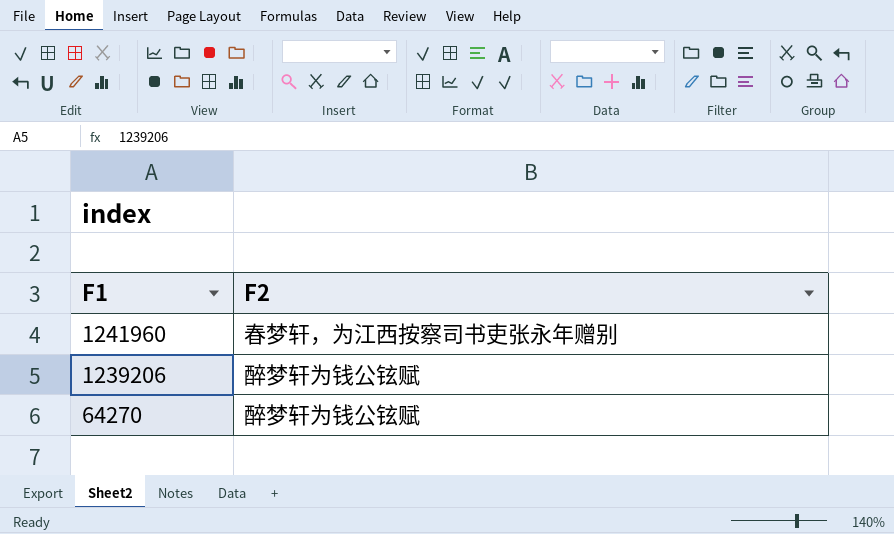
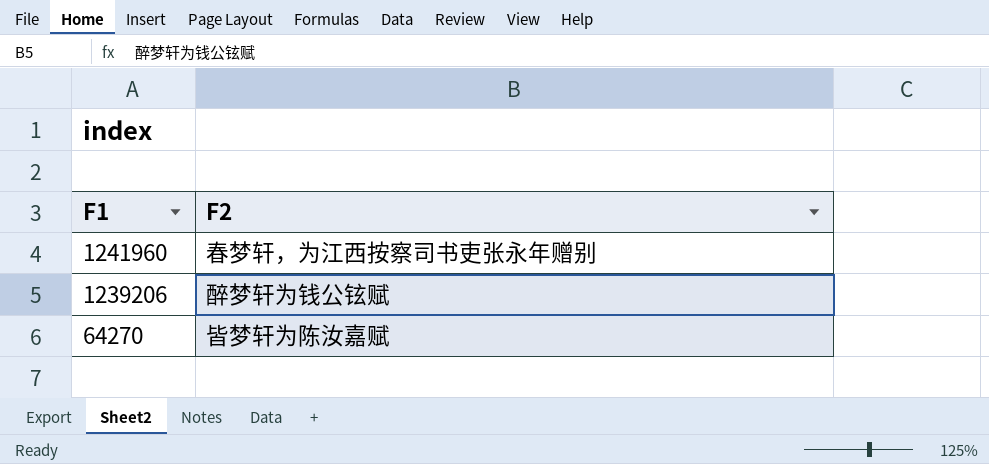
64270 | F2: 醉梦轩为钱公铉赋 -> 皆梦轩为陈汝嘉赋

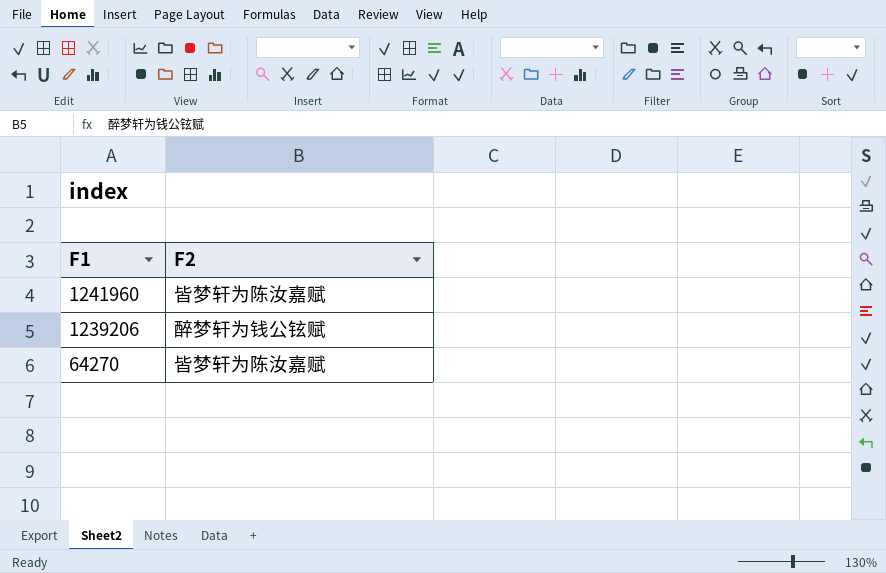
1241960 | F2: 春梦轩，为江西按察司书吏张永年赠别 -> 皆梦轩为陈汝嘉赋

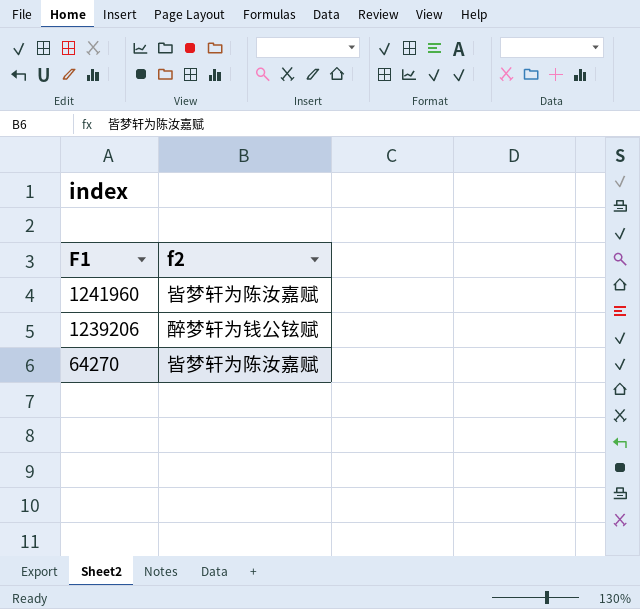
column name: F2 -> f2

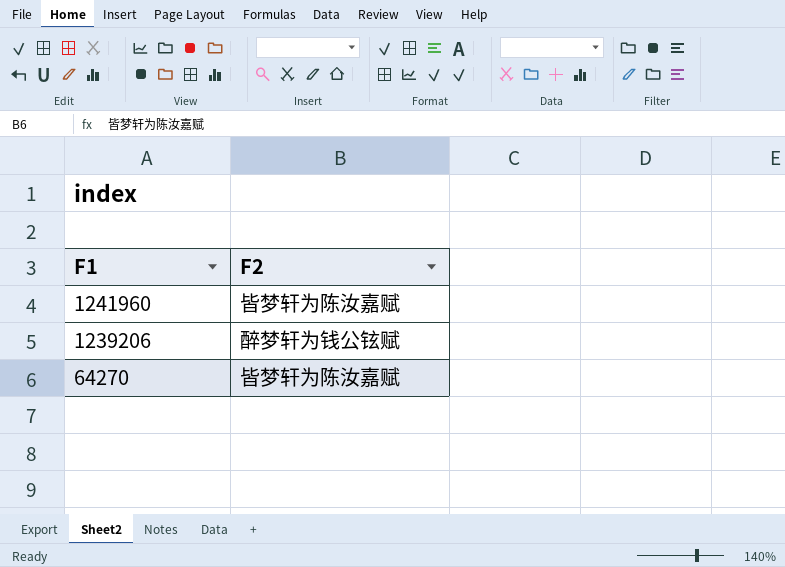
column name: f2 -> F2

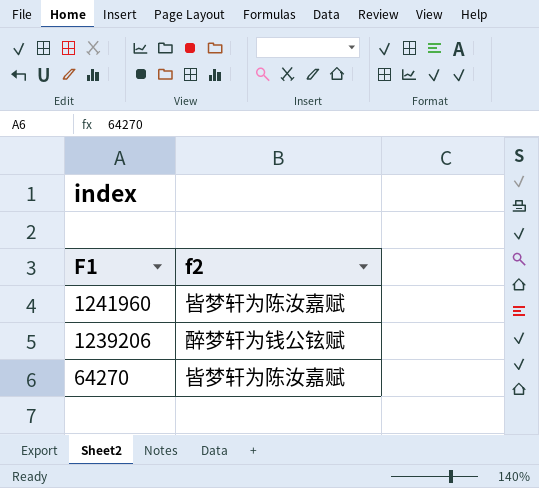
column name: F2 -> f2

